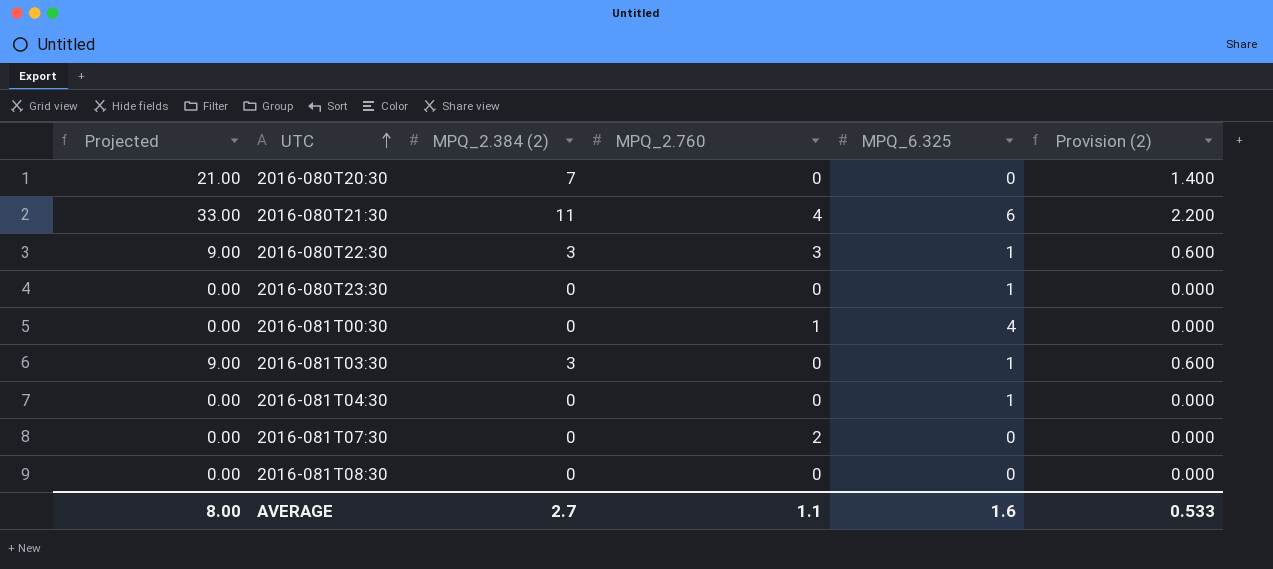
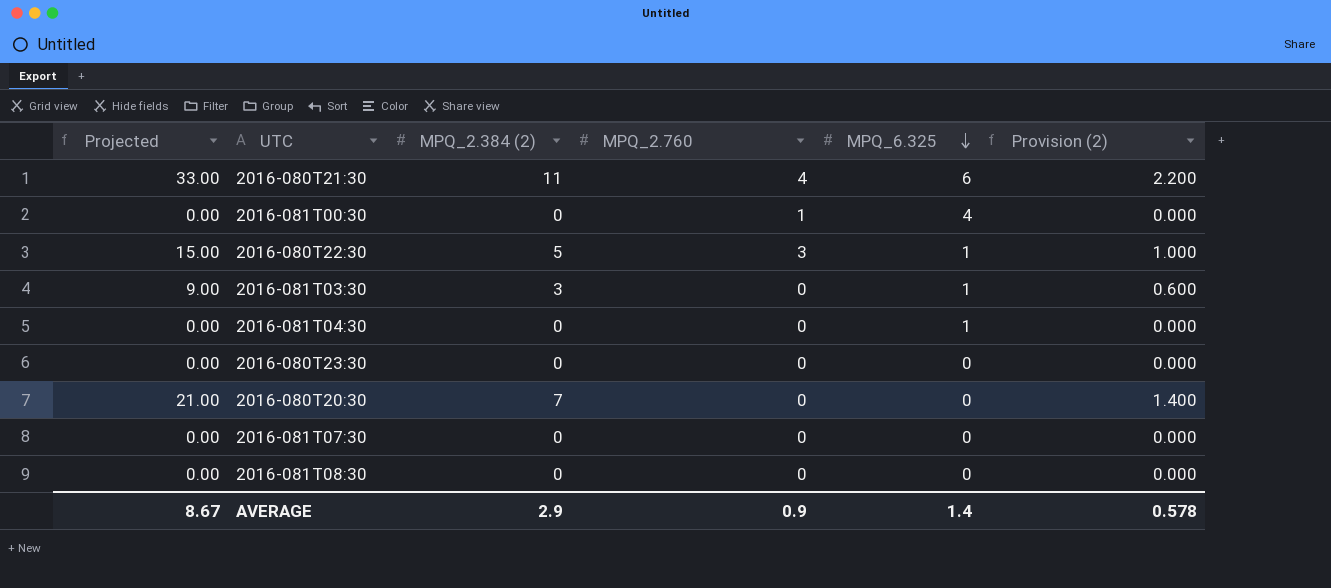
row order: UTC ascending -> MPQ_6.325 descending
2016-080T22:30 | Projected: 9.00 -> 15.00
2016-080T22:30 | MPQ_2.384 (2): 3 -> 5
2016-080T22:30 | Provision (2): 0.600 -> 1.000
2016-080T23:30 | MPQ_6.325: 1 -> 0
2016-081T07:30 | MPQ_2.760: 2 -> 0
AVERAGE | Projected: 8.00 -> 8.67
AVERAGE | MPQ_2.384 (2): 2.7 -> 2.9
AVERAGE | MPQ_2.760: 1.1 -> 0.9
AVERAGE | MPQ_6.325: 1.6 -> 1.4
AVERAGE | Provision (2): 0.533 -> 0.578

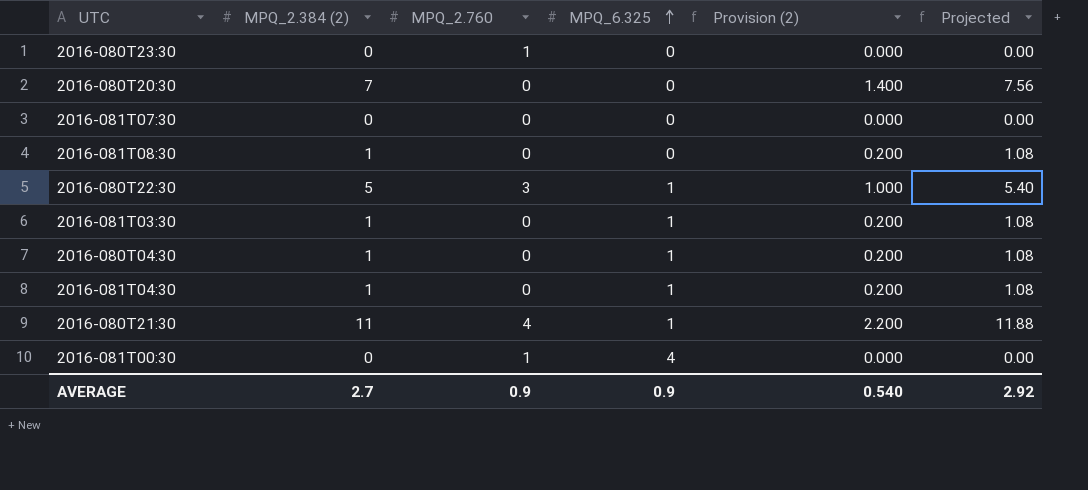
row order: MPQ_6.325 descending -> MPQ_6.325 ascending
column Projected | formula: [MPQ_2.384 (2)] * 3 -> [MPQ_2.384 (2)] * 1.08
column Projected | position: 1 -> 6
2016-080T23:30 | MPQ_2.760: 0 -> 1
2016-081T08:30 | MPQ_2.384 (2): 0 -> 1
2016-081T08:30 | Provision (2): 0.000 -> 0.200
2016-081T03:30 | MPQ_2.384 (2): 3 -> 1
2016-081T03:30 | Provision (2): 0.600 -> 0.200
row 2016-080T04:30: none -> 1 | 0 | 1 | 0.200 | 1.08
2016-081T04:30 | MPQ_2.384 (2): 0 -> 1
2016-081T04:30 | Provision (2): 0.000 -> 0.200
2016-080T21:30 | MPQ_6.325: 6 -> 1
AVERAGE | MPQ_2.384 (2): 2.9 -> 2.7
AVERAGE | MPQ_6.325: 1.4 -> 0.9
AVERAGE | Provision (2): 0.578 -> 0.540
AVERAGE | Projected: 8.67 -> 2.92

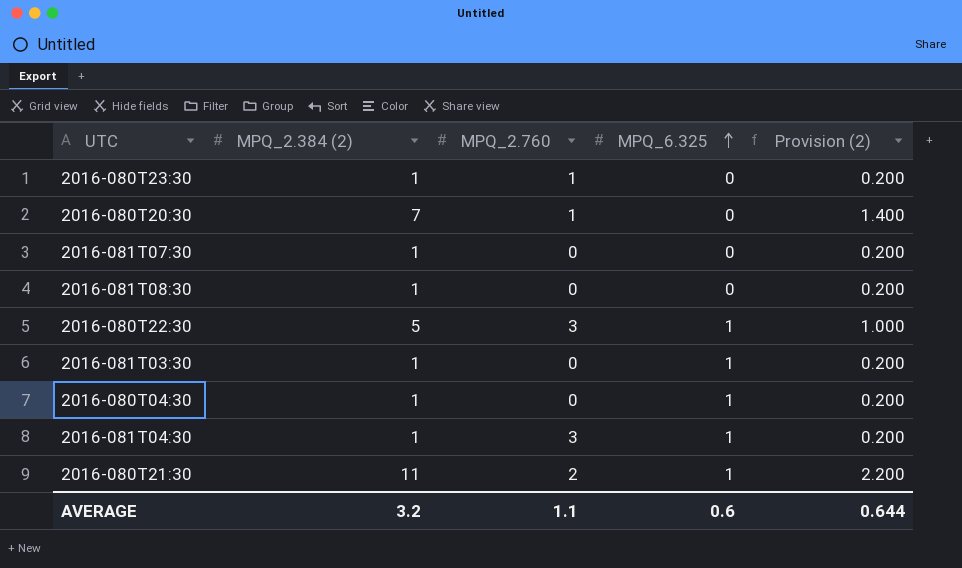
column Projected | formula: [MPQ_2.384 (2)] * 1.08 -> none
row 2016-081T00:30: 0 | 1 | 4 | 0.000 | 0.00 -> none
2016-080T23:30 | MPQ_2.384 (2): 0 -> 1
2016-080T23:30 | Provision (2): 0.000 -> 0.200
2016-080T20:30 | MPQ_2.760: 0 -> 1
2016-081T07:30 | MPQ_2.384 (2): 0 -> 1
2016-081T07:30 | Provision (2): 0.000 -> 0.200
2016-081T04:30 | MPQ_2.760: 0 -> 3
2016-080T21:30 | MPQ_2.760: 4 -> 2
AVERAGE | MPQ_2.384 (2): 2.7 -> 3.2
AVERAGE | MPQ_2.760: 0.9 -> 1.1
AVERAGE | MPQ_6.325: 0.9 -> 0.6
AVERAGE | Provision (2): 0.540 -> 0.644

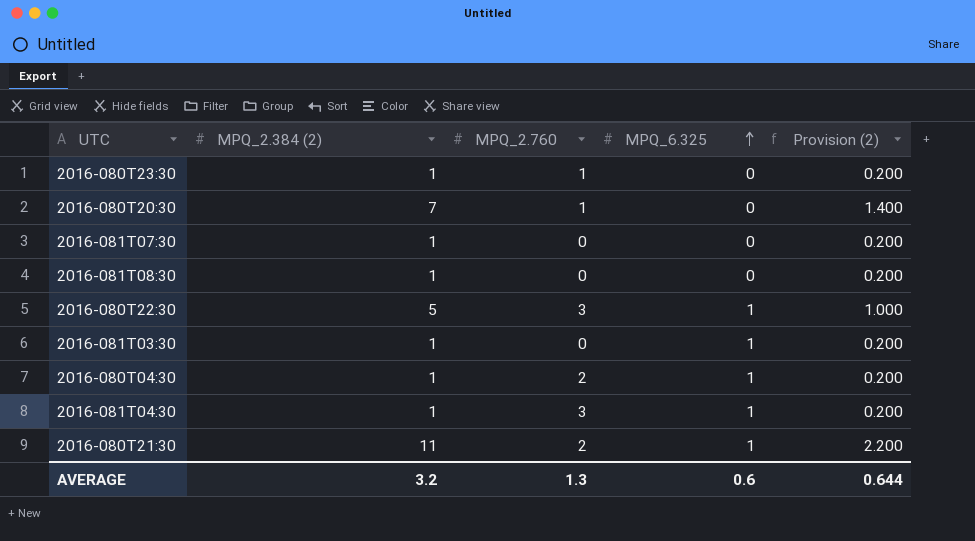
2016-080T04:30 | MPQ_2.760: 0 -> 2
AVERAGE | MPQ_2.760: 1.1 -> 1.3

